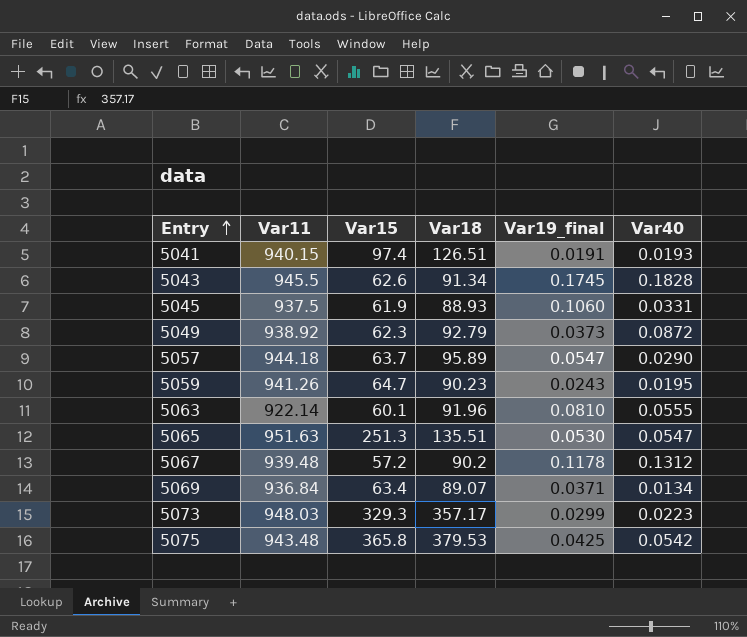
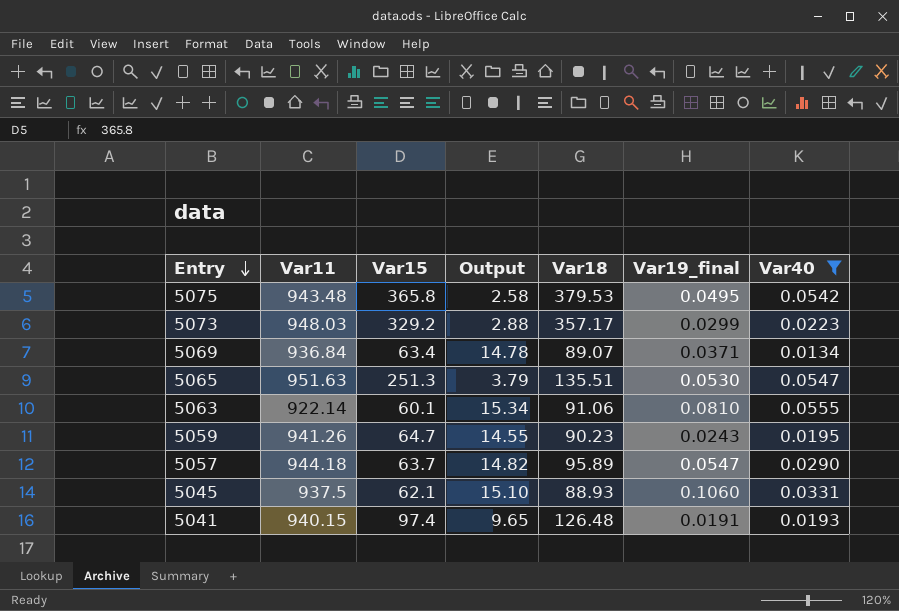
filter: none -> Var40 <= 0.0555
row order: Entry ascending -> Entry descending
column Output | formula: none -> [Var11] / [Var15]
5075 | Var19_final: 0.0425 -> 0.0495
5073 | Var15: 329.3 -> 329.2
5063 | Var18: 91.96 -> 91.06
5045 | Var15: 61.9 -> 62.1
5041 | Var18: 126.51 -> 126.48

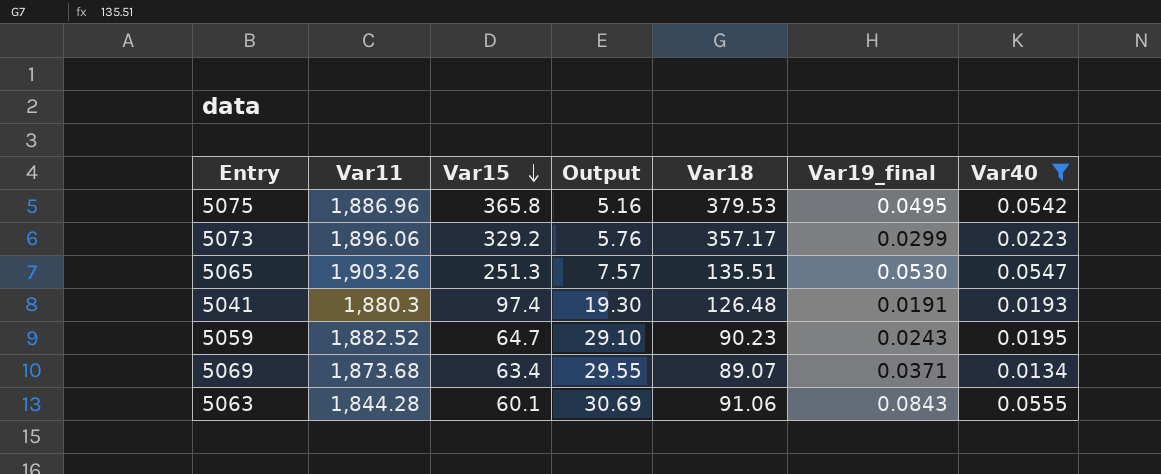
row order: Entry descending -> Var15 descending
row 5057: 944.18 | 63.7 | 14.82 | 95.89 | 0.0547 | 0.0290 -> none
row 5045: 937.5 | 62.1 | 15.10 | 88.93 | 0.1060 | 0.0331 -> none
5075 | Var11: 943.48 -> 1,886.96
5075 | Output: 2.58 -> 5.16
5073 | Var11: 948.03 -> 1,896.06
5073 | Output: 2.88 -> 5.76
5065 | Var11: 951.63 -> 1,903.26
5065 | Output: 3.79 -> 7.57
5041 | Var11: 940.15 -> 1,880.3
5041 | Output: 9.65 -> 19.30
5059 | Var11: 941.26 -> 1,882.52
5059 | Output: 14.55 -> 29.10
5069 | Var11: 936.84 -> 1,873.68
5069 | Output: 14.78 -> 29.55
5063 | Var11: 922.14 -> 1,844.28
5063 | Output: 15.34 -> 30.69
5063 | Var19_final: 0.0810 -> 0.0843

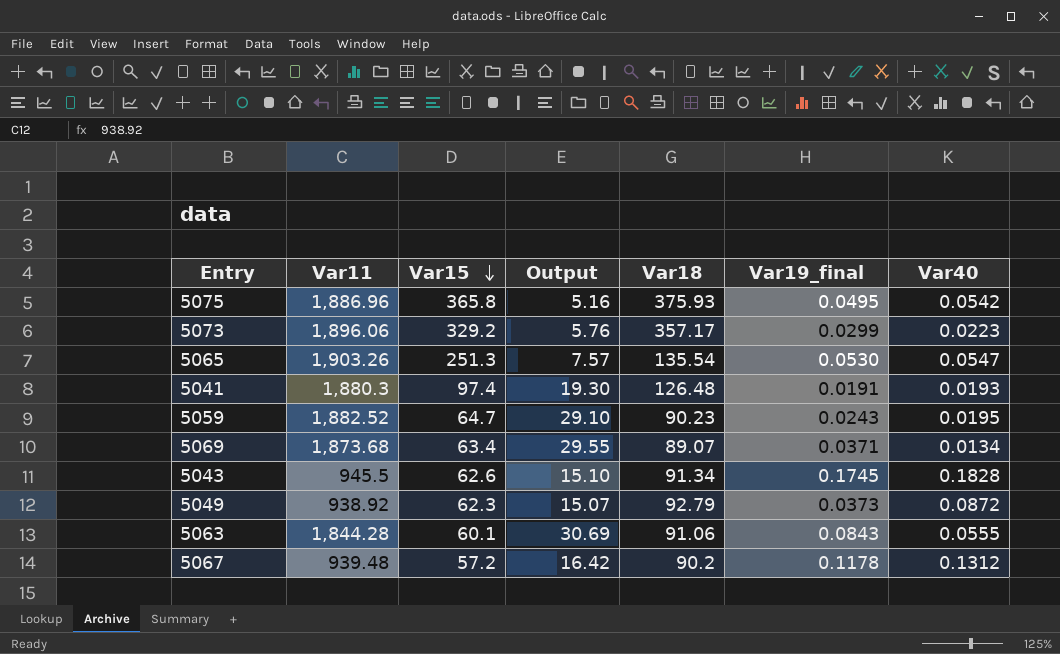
filter: Var40 <= 0.0555 -> none
5075 | Var18: 379.53 -> 375.93
5065 | Var18: 135.51 -> 135.54

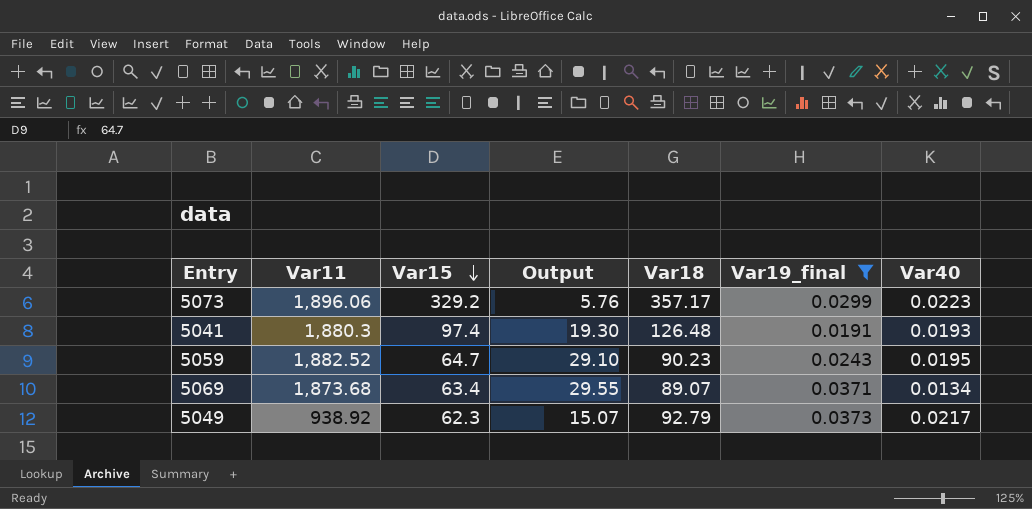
filter: none -> Var19_final <= 0.0373
5049 | Var40: 0.0872 -> 0.0217

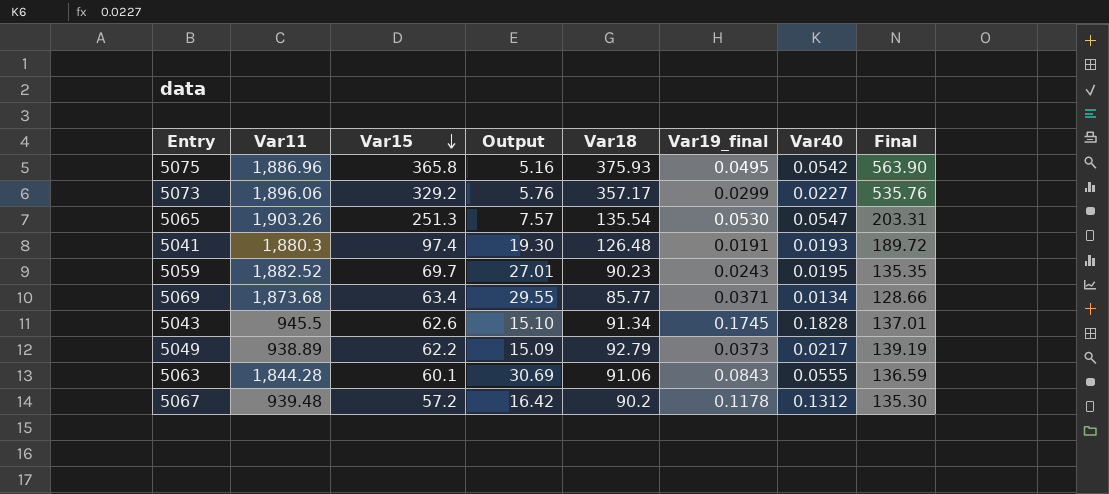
filter: Var19_final <= 0.0373 -> none
column Final | formula: none -> [Var18] * 1.5
5073 | Var40: 0.0223 -> 0.0227
5059 | Var15: 64.7 -> 69.7
5059 | Output: 29.10 -> 27.01
5069 | Var18: 89.07 -> 85.77
5049 | Var11: 938.92 -> 938.89
5049 | Var15: 62.3 -> 62.2
5049 | Output: 15.07 -> 15.09

